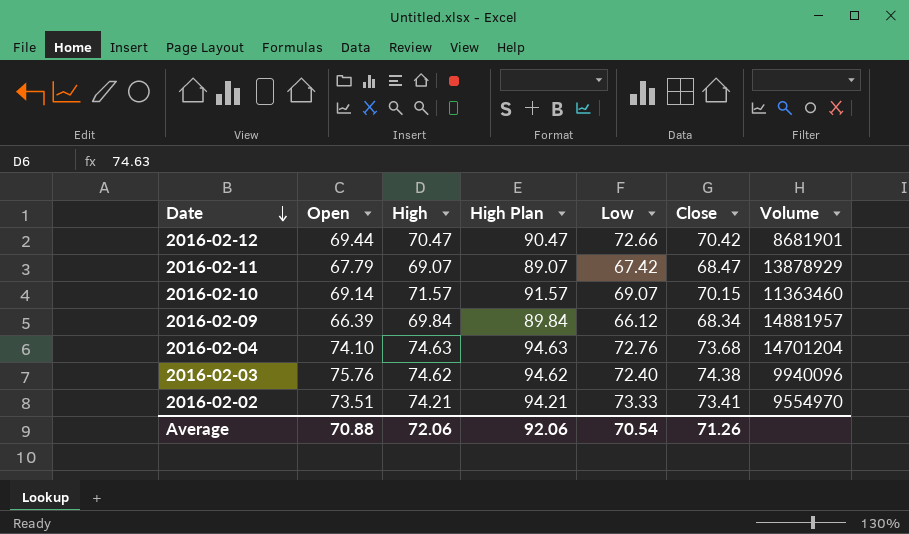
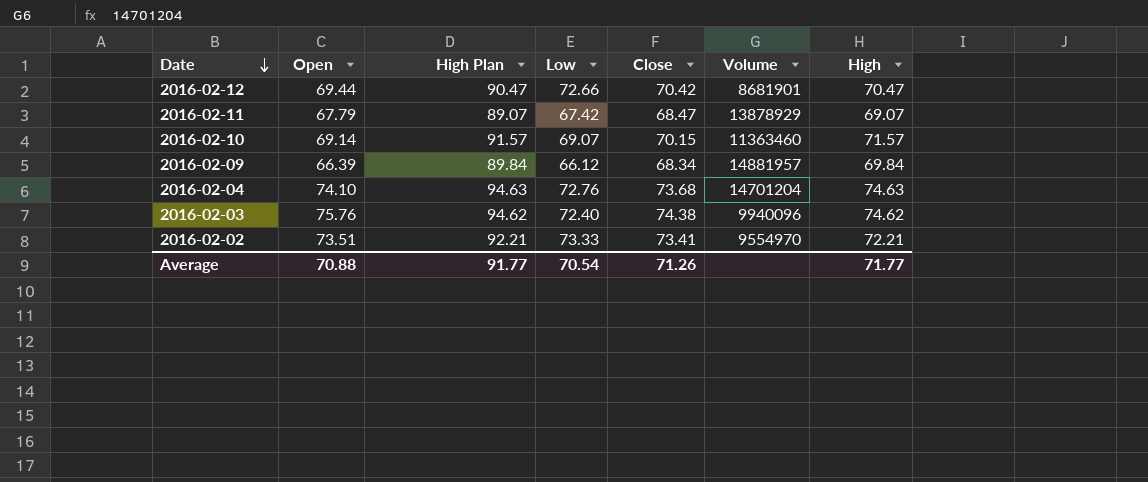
column High | position: 3 -> 7
2016-02-02 | High Plan: 94.21 -> 92.21
2016-02-02 | High: 74.21 -> 72.21
Average | High Plan: 92.06 -> 91.77
Average | High: 72.06 -> 71.77

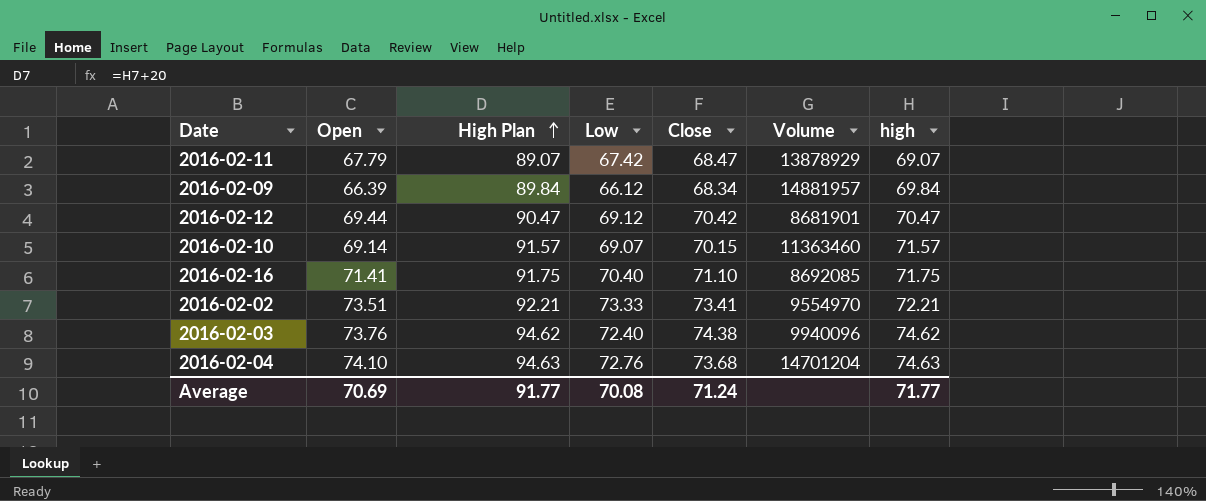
row order: Date descending -> High Plan ascending
column name: High -> high
2016-02-12 | Low: 72.66 -> 69.12
row 2016-02-16: none -> 71.41 | 91.75 | 70.40 | 71.10 | 8692085 | 71.75
2016-02-03 | Open: 75.76 -> 73.76
Average | Open: 70.88 -> 70.69
Average | Low: 70.54 -> 70.08
Average | Close: 71.26 -> 71.24

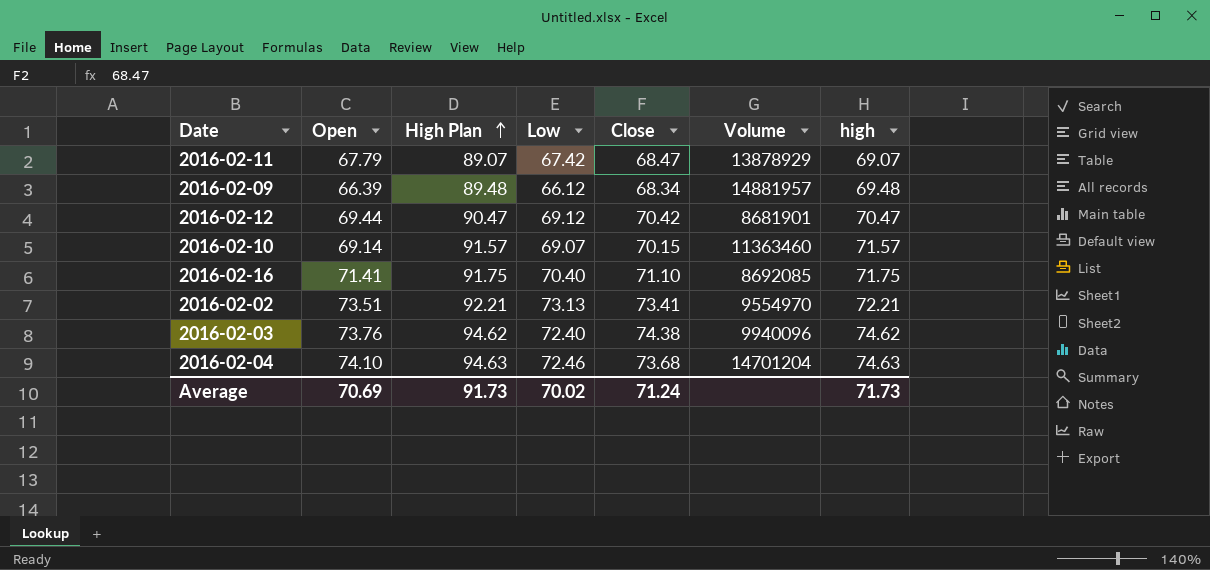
2016-02-09 | High Plan: 89.84 -> 89.48
2016-02-09 | high: 69.84 -> 69.48
2016-02-02 | Low: 73.33 -> 73.13
2016-02-04 | Low: 72.76 -> 72.46
Average | High Plan: 91.77 -> 91.73
Average | Low: 70.08 -> 70.02
Average | high: 71.77 -> 71.73

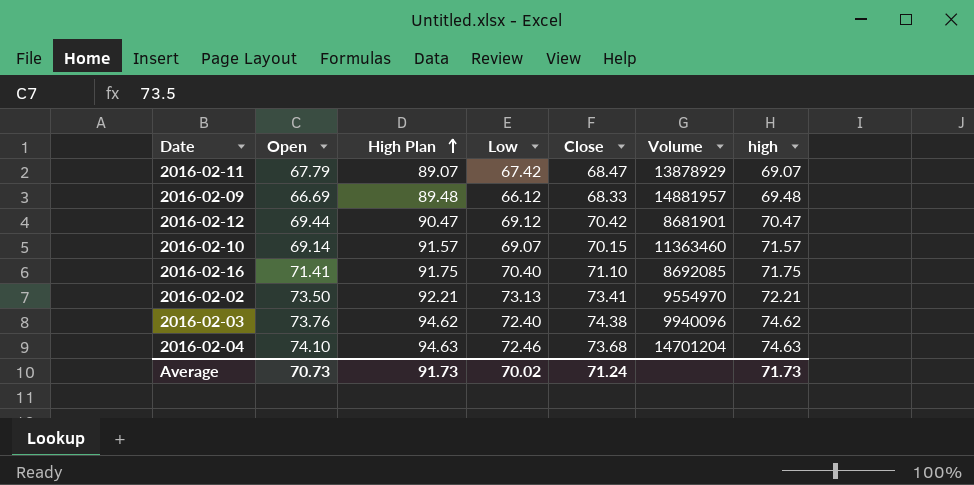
2016-02-09 | Open: 66.39 -> 66.69
2016-02-09 | Close: 68.34 -> 68.33
2016-02-02 | Open: 73.51 -> 73.50
Average | Open: 70.69 -> 70.73

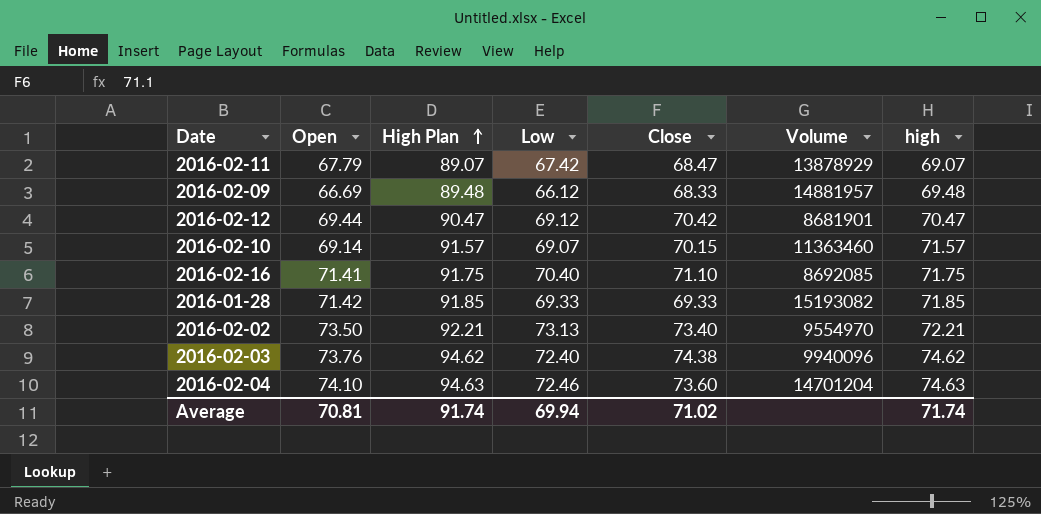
row 2016-01-28: none -> 71.42 | 91.85 | 69.33 | 69.33 | 15193082 | 71.85
2016-02-02 | Close: 73.41 -> 73.40
2016-02-04 | Close: 73.68 -> 73.60
Average | Open: 70.73 -> 70.81
Average | High Plan: 91.73 -> 91.74
Average | Low: 70.02 -> 69.94
Average | Close: 71.24 -> 71.02
Average | high: 71.73 -> 71.74

